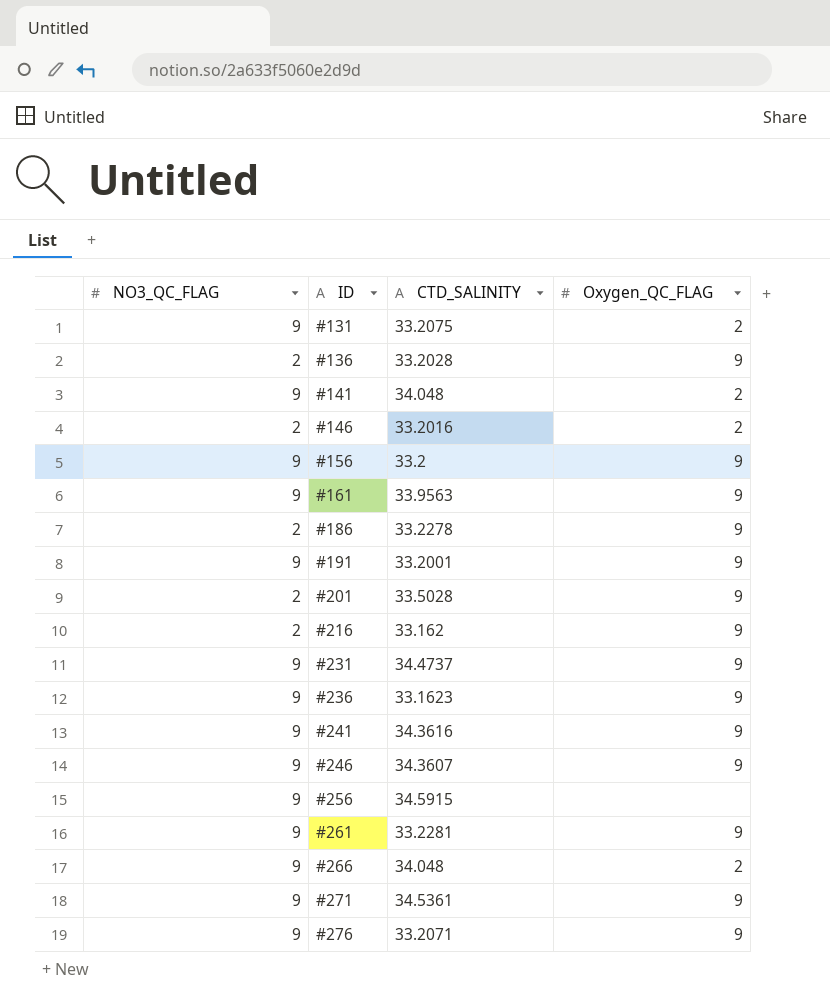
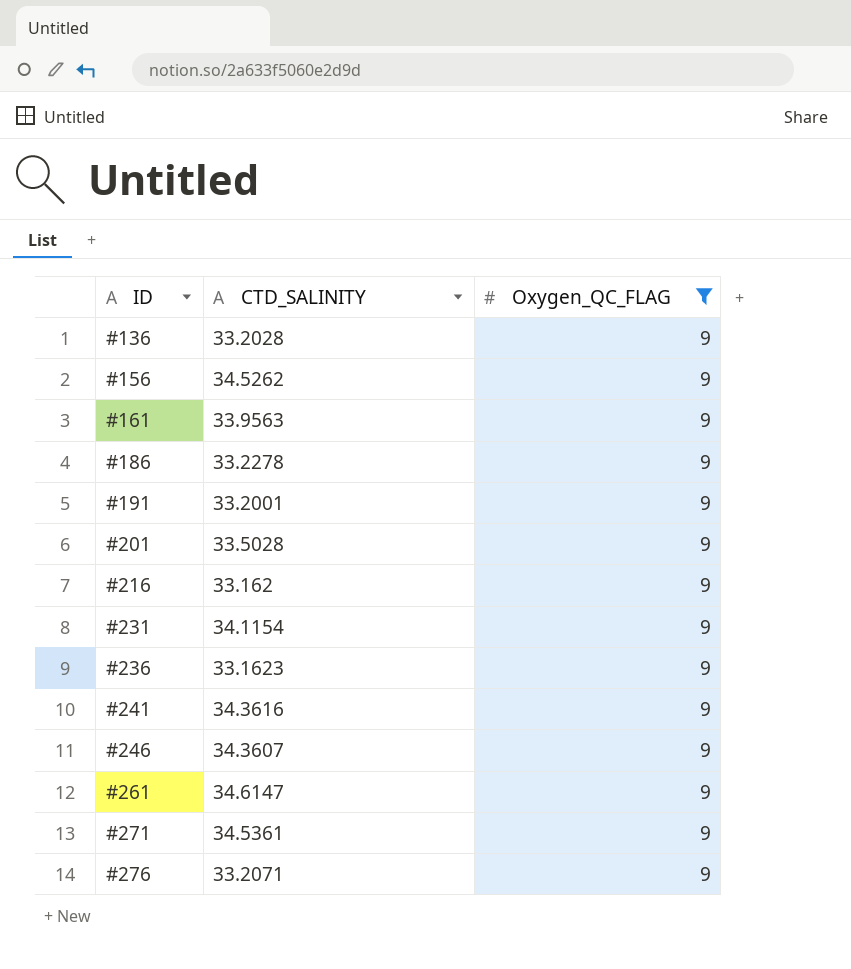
filter: none -> Oxygen_QC_FLAG = 9
column NO3_QC_FLAG | position: 1 -> none
#156 | CTD_SALINITY: 33.2 -> 34.5262
#231 | CTD_SALINITY: 34.4737 -> 34.1154
#261 | CTD_SALINITY: 33.2281 -> 34.6147

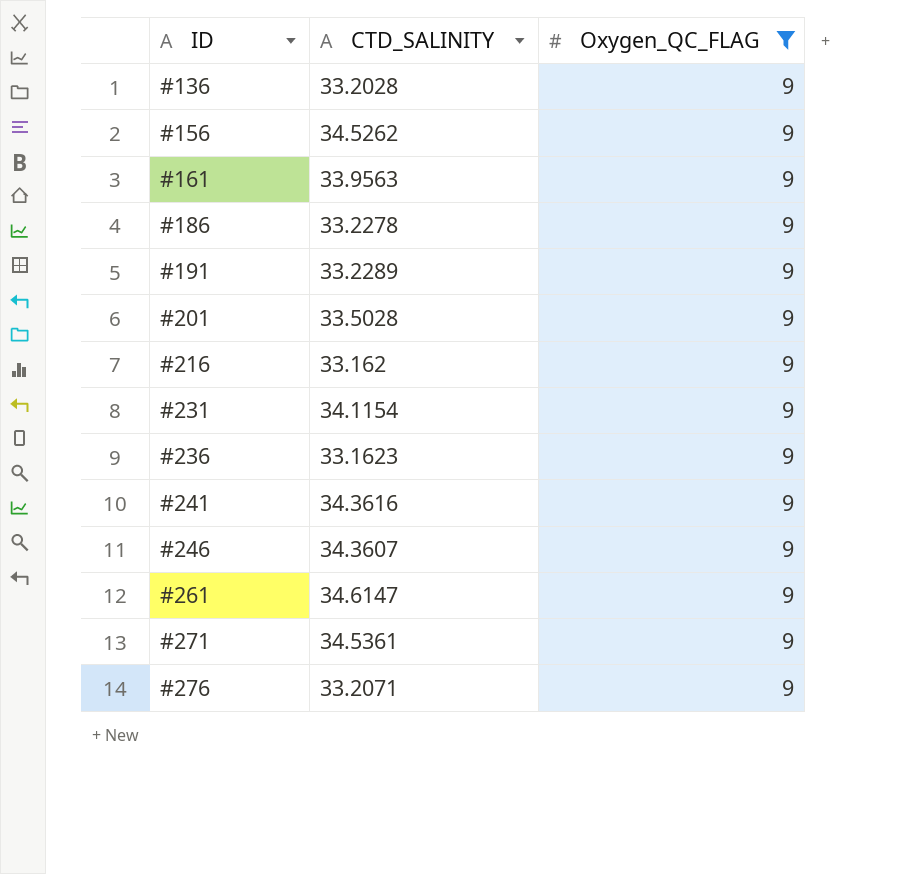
#191 | CTD_SALINITY: 33.2001 -> 33.2289

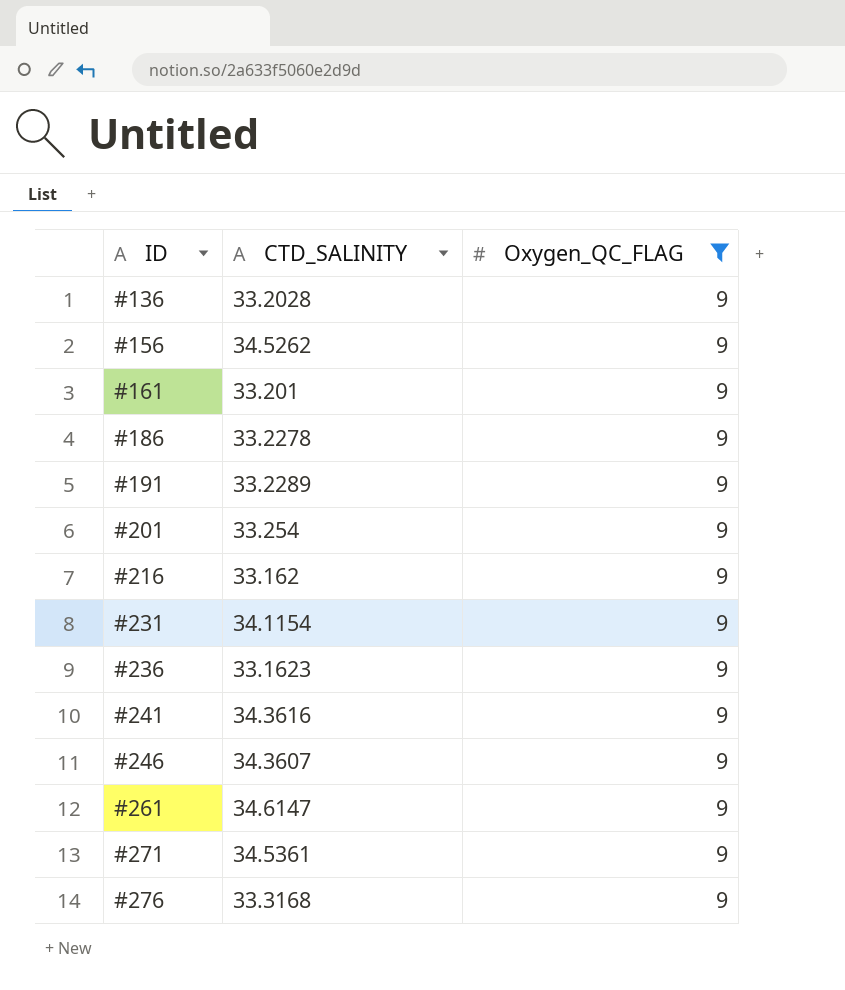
#161 | CTD_SALINITY: 33.9563 -> 33.201
#201 | CTD_SALINITY: 33.5028 -> 33.254
#276 | CTD_SALINITY: 33.2071 -> 33.3168

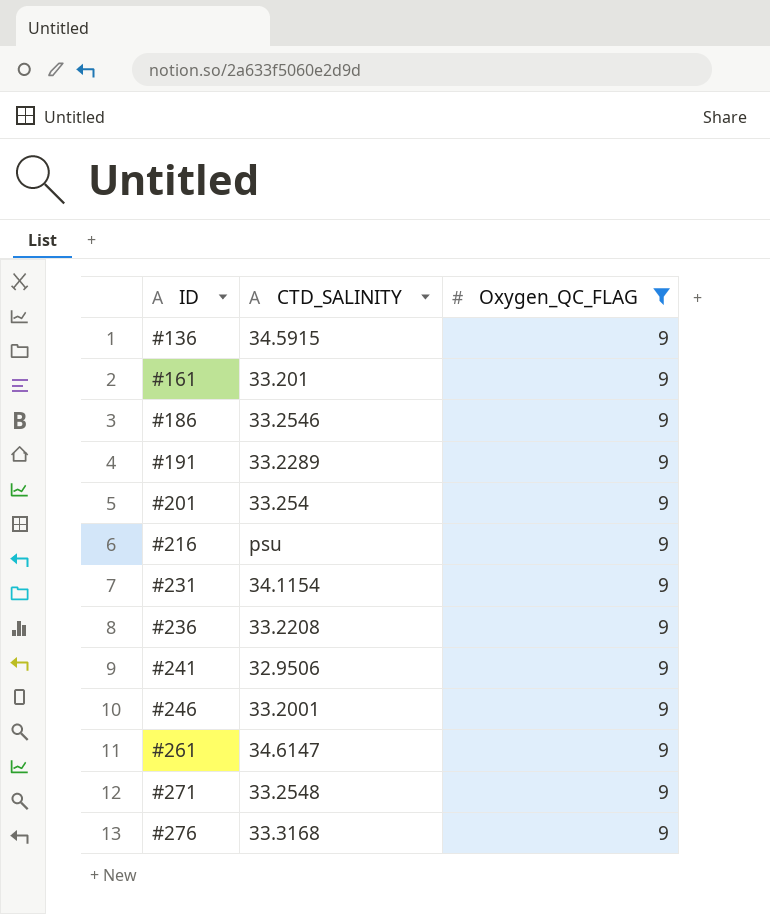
row #156: 34.5262 | 9 -> none
#136 | CTD_SALINITY: 33.2028 -> 34.5915
#186 | CTD_SALINITY: 33.2278 -> 33.2546
#216 | CTD_SALINITY: 33.162 -> psu
#236 | CTD_SALINITY: 33.1623 -> 33.2208
#241 | CTD_SALINITY: 34.3616 -> 32.9506
#246 | CTD_SALINITY: 34.3607 -> 33.2001
#271 | CTD_SALINITY: 34.5361 -> 33.2548

